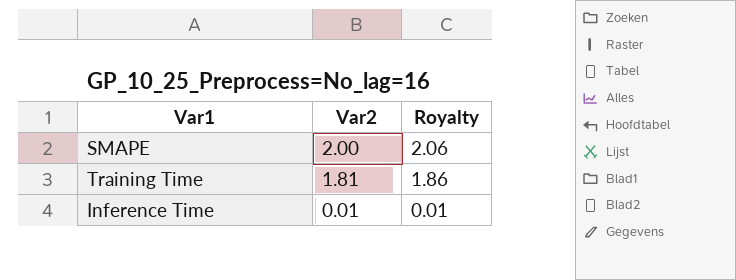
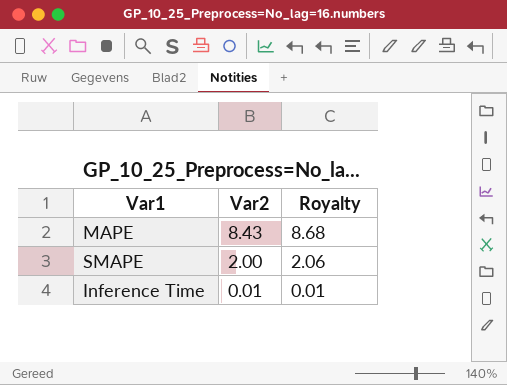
row Training Time: 1.81 | 1.86 -> none
row MAPE: none -> 8.43 | 8.68

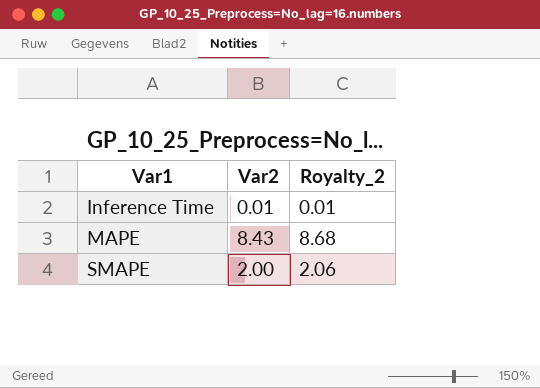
row order: Var2 descending -> Var1 ascending
column name: Royalty -> Royalty_2

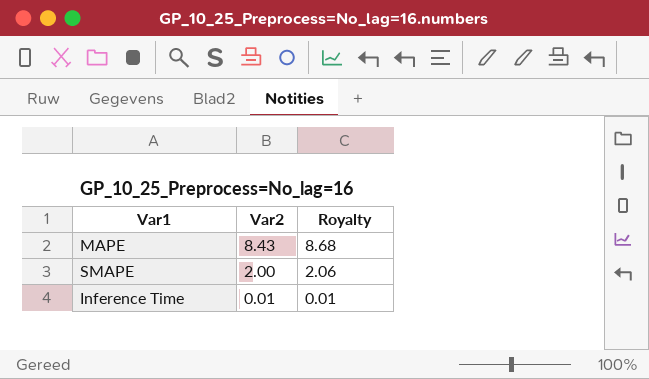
row order: Var1 ascending -> Var2 descending
column name: Royalty_2 -> Royalty

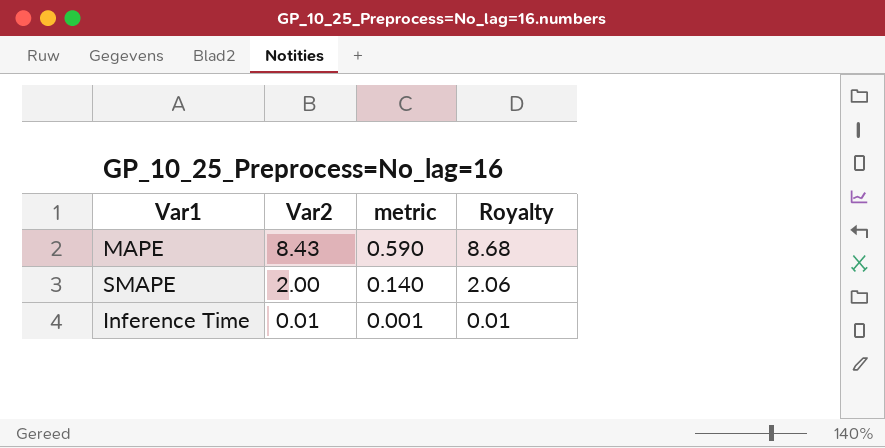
column metric | formula: none -> [Var2] * 0.07

